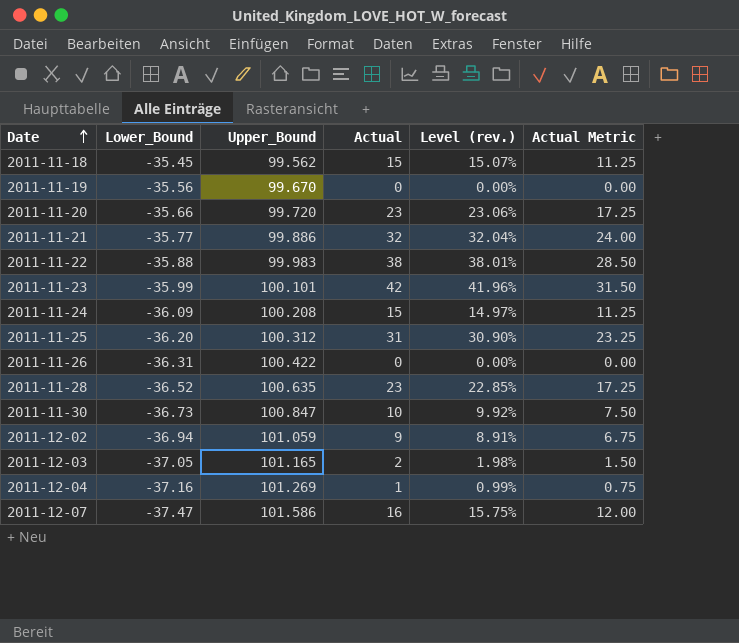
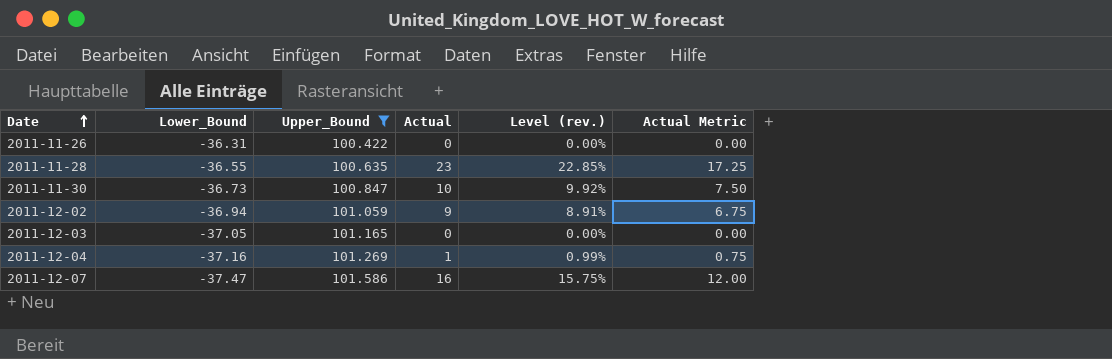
filter: none -> Upper_Bound >= 100.422
2011-11-28 | Lower_Bound: -36.52 -> -36.55
2011-12-03 | Actual: 2 -> 0
2011-12-03 | Level (rev.): 1.98% -> 0.00%
2011-12-03 | Actual Metric: 1.50 -> 0.00

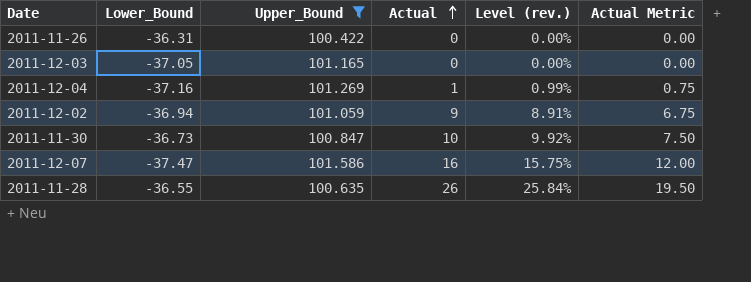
row order: Date ascending -> Actual ascending
2011-11-28 | Actual: 23 -> 26
2011-11-28 | Level (rev.): 22.85% -> 25.84%
2011-11-28 | Actual Metric: 17.25 -> 19.50

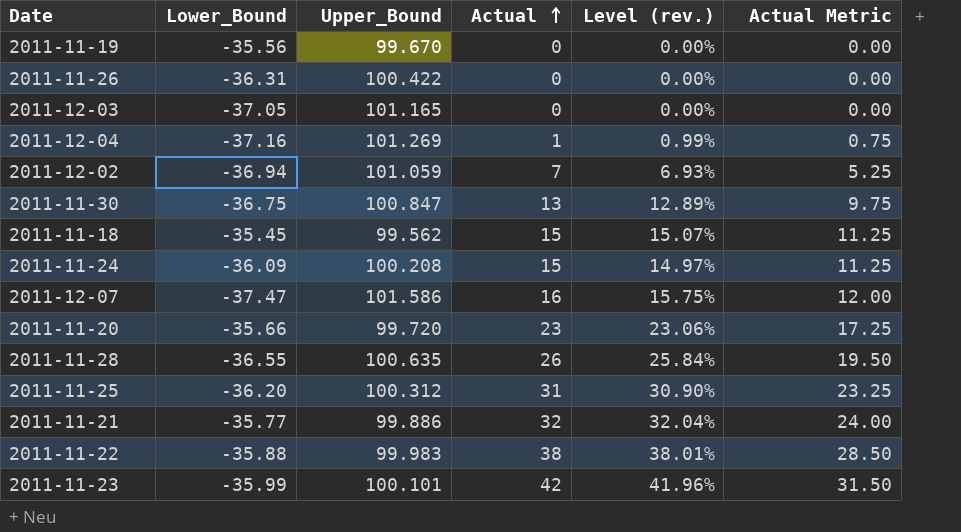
filter: Upper_Bound >= 100.422 -> none
2011-12-02 | Actual: 9 -> 7
2011-12-02 | Level (rev.): 8.91% -> 6.93%
2011-12-02 | Actual Metric: 6.75 -> 5.25
2011-11-30 | Lower_Bound: -36.73 -> -36.75
2011-11-30 | Actual: 10 -> 13
2011-11-30 | Level (rev.): 9.92% -> 12.89%
2011-11-30 | Actual Metric: 7.50 -> 9.75

